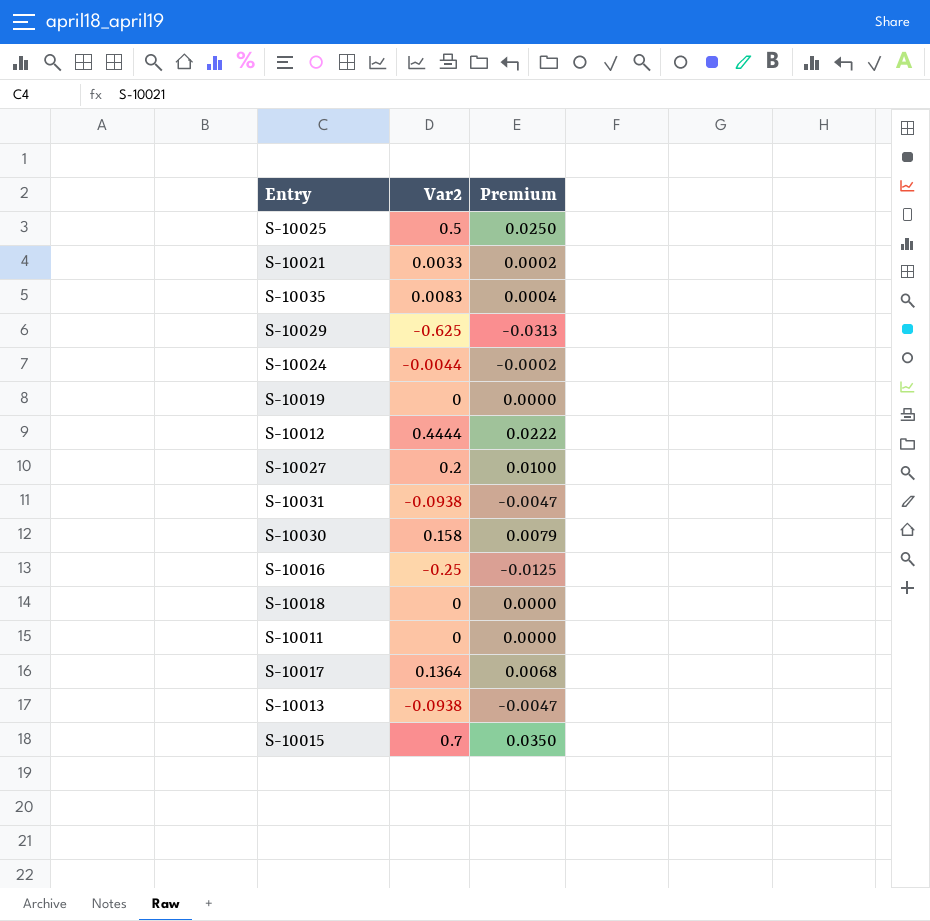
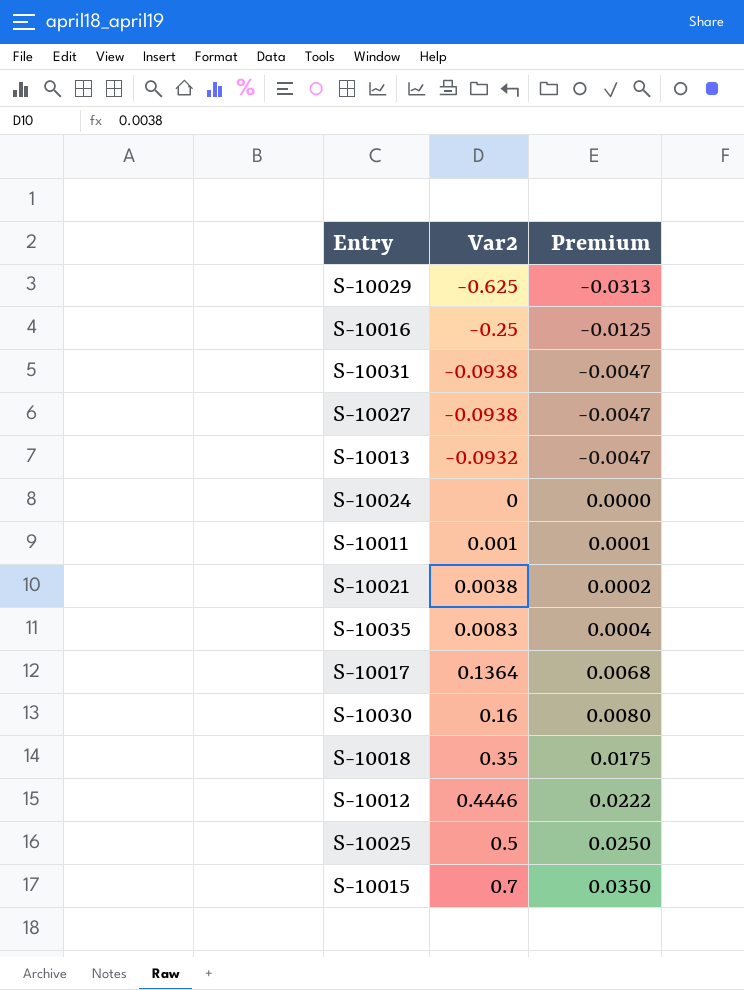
row order: none -> Var2 ascending
row S-10019: 0 | 0.0000 -> none
S-10027 | Var2: 0.2 -> -0.0938
S-10027 | Premium: 0.0100 -> -0.0047
S-10013 | Var2: -0.0938 -> -0.0932
S-10024 | Var2: -0.0044 -> 0
S-10024 | Premium: -0.0002 -> 0.0000
S-10011 | Var2: 0 -> 0.001
S-10011 | Premium: 0.0000 -> 0.0001
S-10021 | Var2: 0.0033 -> 0.0038
S-10030 | Var2: 0.158 -> 0.16
S-10030 | Premium: 0.0079 -> 0.0080
S-10018 | Var2: 0 -> 0.35
S-10018 | Premium: 0.0000 -> 0.0175
S-10012 | Var2: 0.4444 -> 0.4446

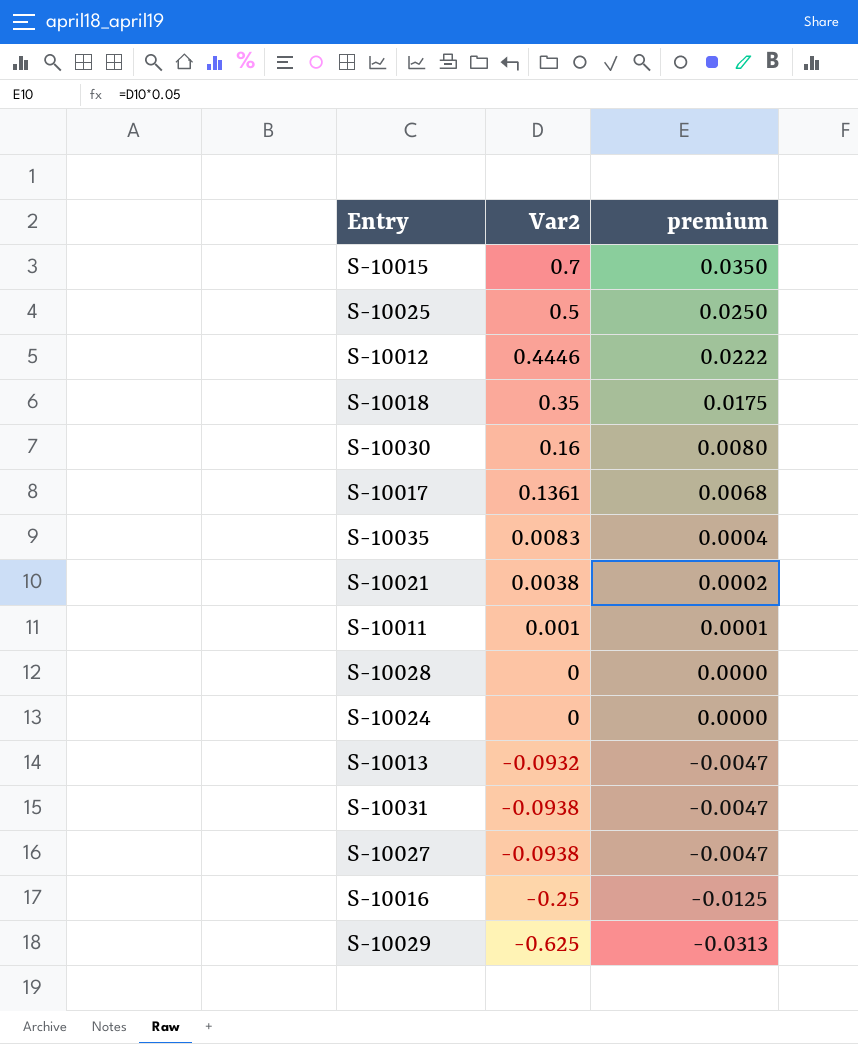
row order: Var2 ascending -> Var2 descending
column name: Premium -> premium
S-10017 | Var2: 0.1364 -> 0.1361
row S-10028: none -> 0 | 0.0000

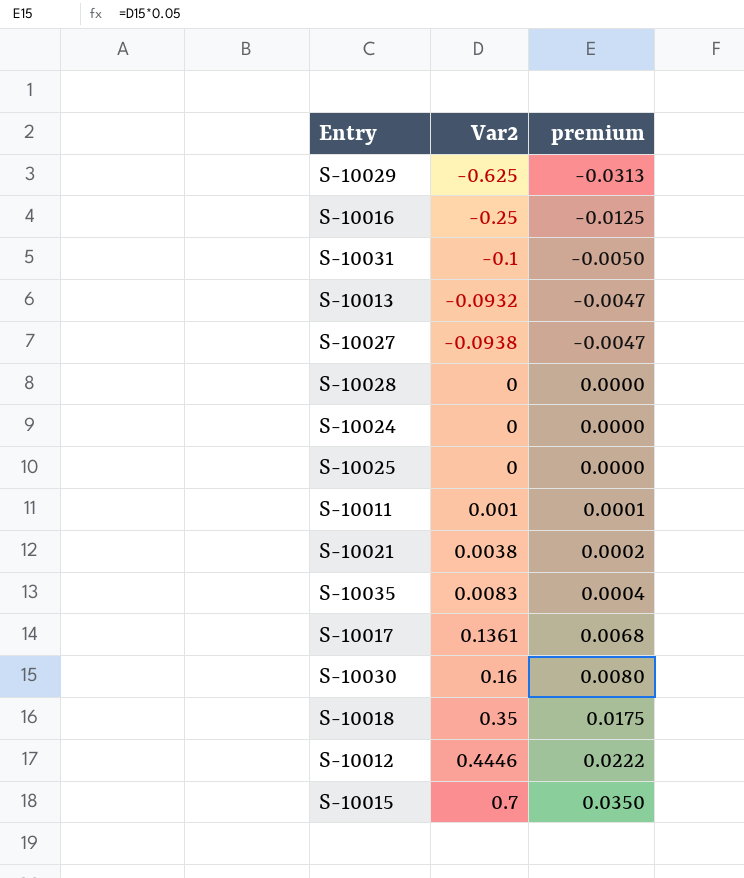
row order: Var2 descending -> premium ascending
S-10031 | Var2: -0.0938 -> -0.1
S-10031 | premium: -0.0047 -> -0.0050
S-10025 | Var2: 0.5 -> 0
S-10025 | premium: 0.0250 -> 0.0000

